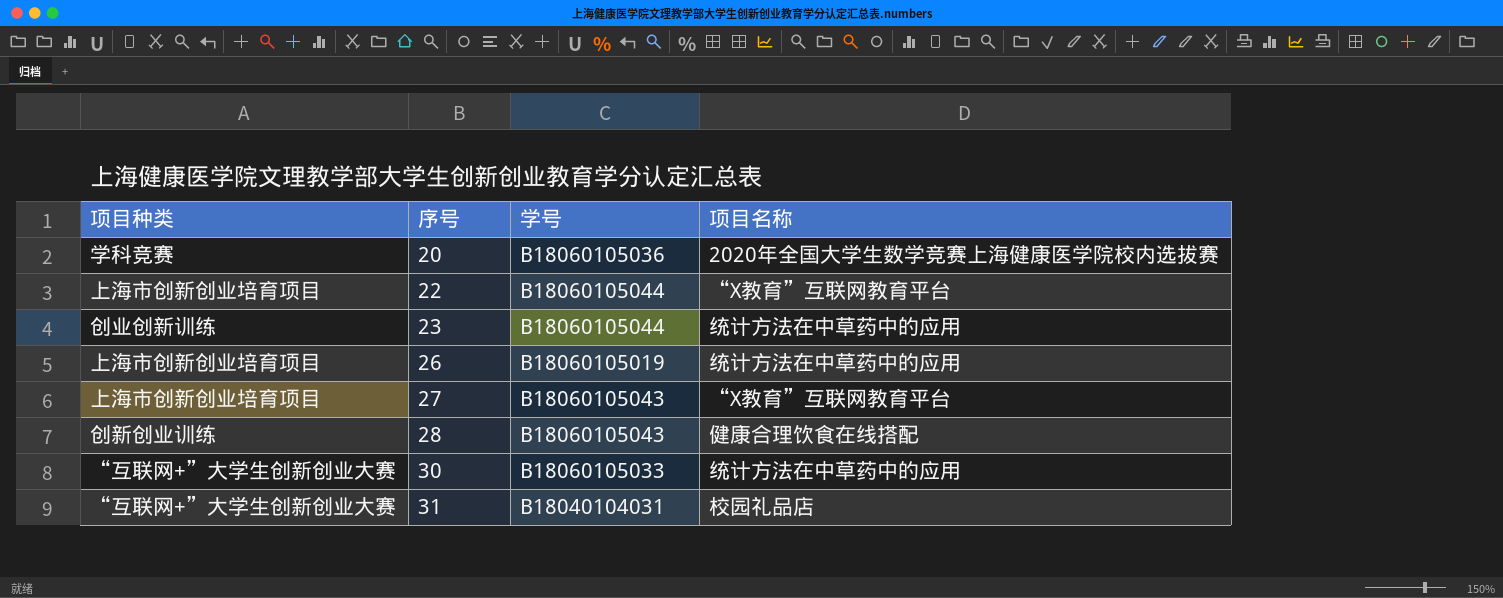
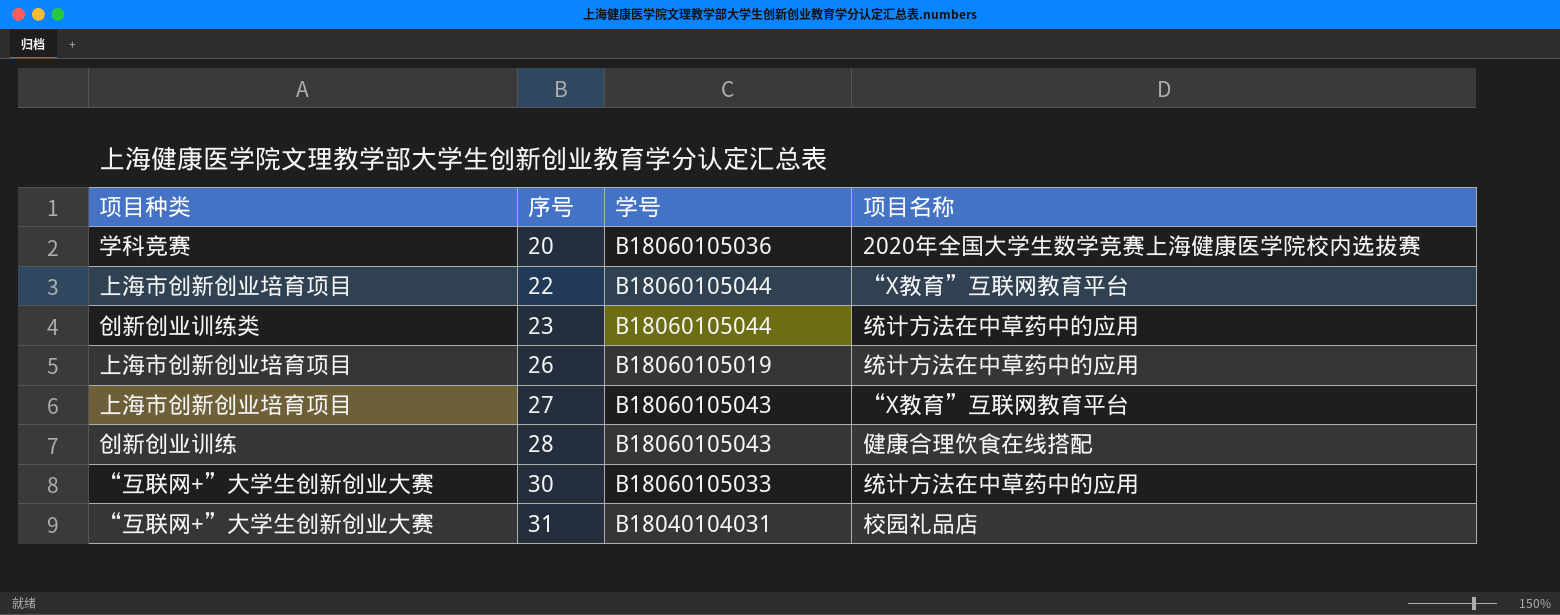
23 | 项目种类: 创业创新训练 -> 创新创业训练类

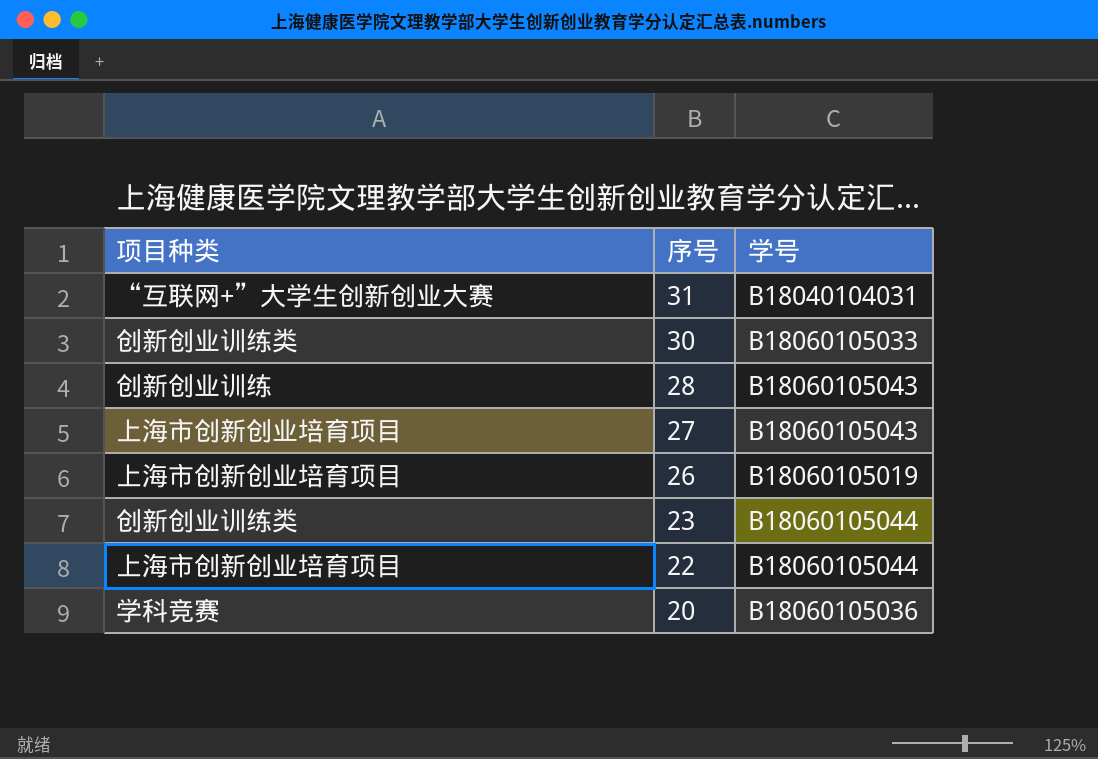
row order: 序号 ascending -> 序号 descending
column 项目名称 | position: 4 -> none
30 | 项目种类: “互联网+”大学生创新创业大赛 -> 创新创业训练类

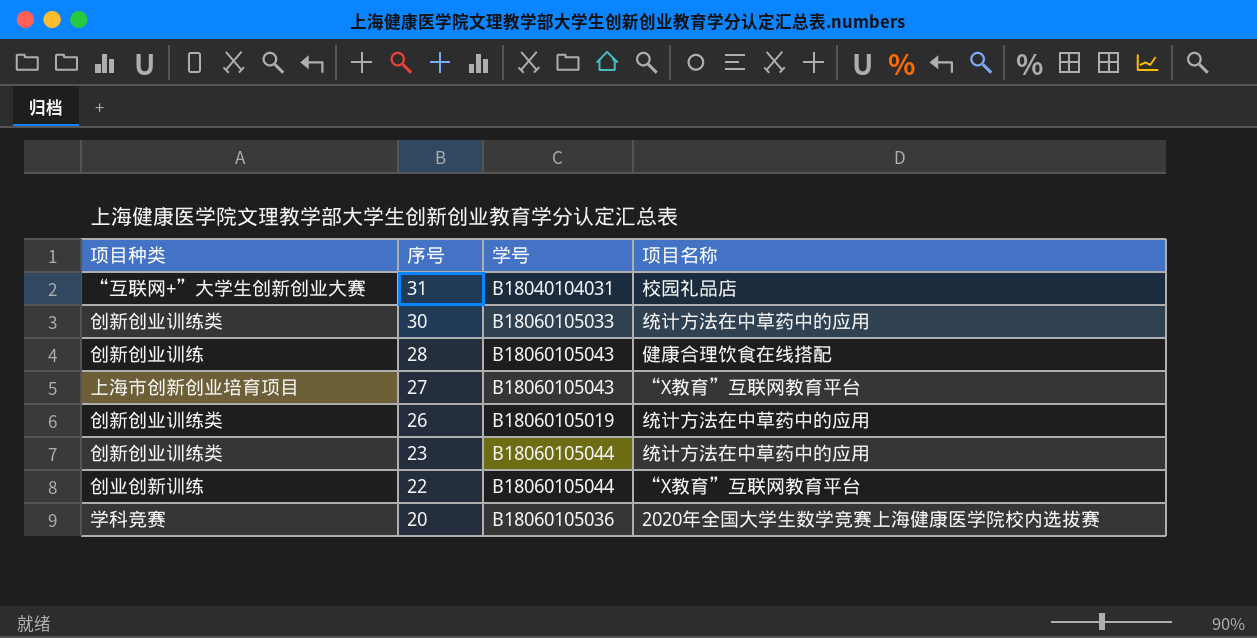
column 项目名称 | position: none -> 4
26 | 项目种类: 上海市创新创业培育项目 -> 创新创业训练类
22 | 项目种类: 上海市创新创业培育项目 -> 创业创新训练

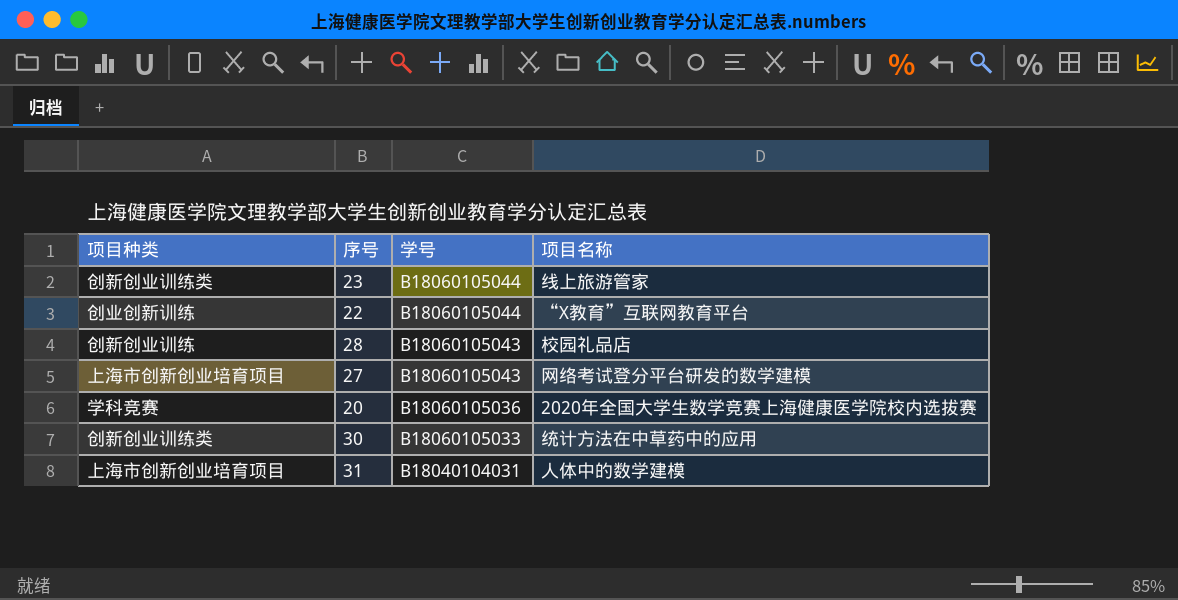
row order: 序号 descending -> 学号 descending
row 26: 创新创业训练类 | B18060105019 | 统计方法在中草药中的应用 -> none
23 | 项目名称: 统计方法在中草药中的应用 -> 线上旅游管家
28 | 项目名称: 健康合理饮食在线搭配 -> 校园礼品店
27 | 项目名称: “X教育”互联网教育平台 -> 网络考试登分平台研发的数学建模
31 | 项目种类: “互联网+”大学生创新创业大赛 -> 上海市创新创业培育项目
31 | 项目名称: 校园礼品店 -> 人体中的数学建模

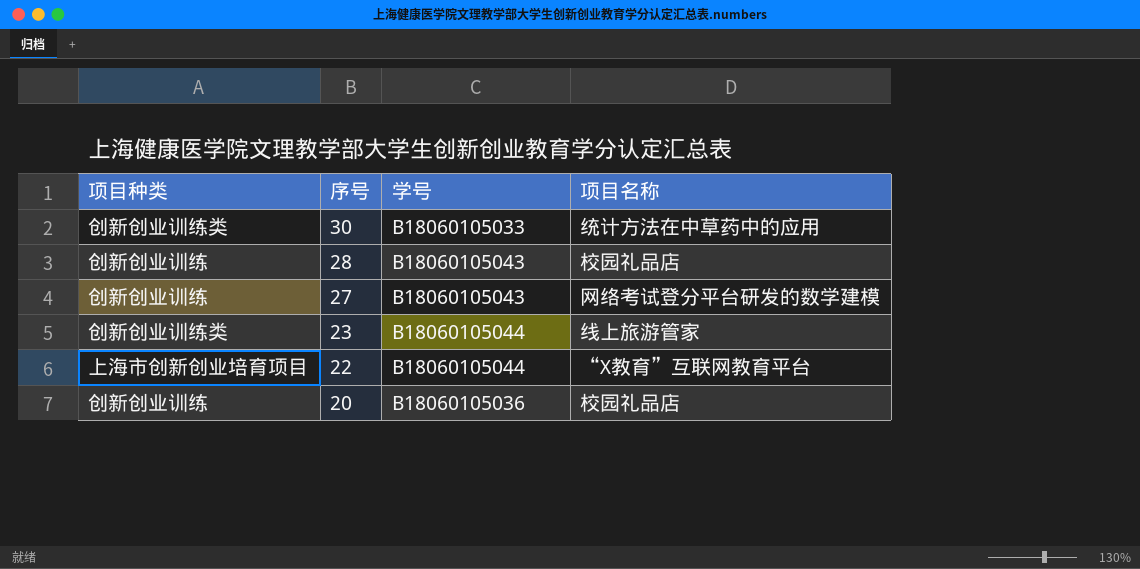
row order: 学号 descending -> 序号 descending
row 31: 上海市创新创业培育项目 | B18040104031 | 人体中的数学建模 -> none
27 | 项目种类: 上海市创新创业培育项目 -> 创新创业训练
22 | 项目种类: 创业创新训练 -> 上海市创新创业培育项目
20 | 项目种类: 学科竞赛 -> 创新创业训练
20 | 项目名称: 2020年全国大学生数学竞赛上海健康医学院校内选拔赛 -> 校园礼品店

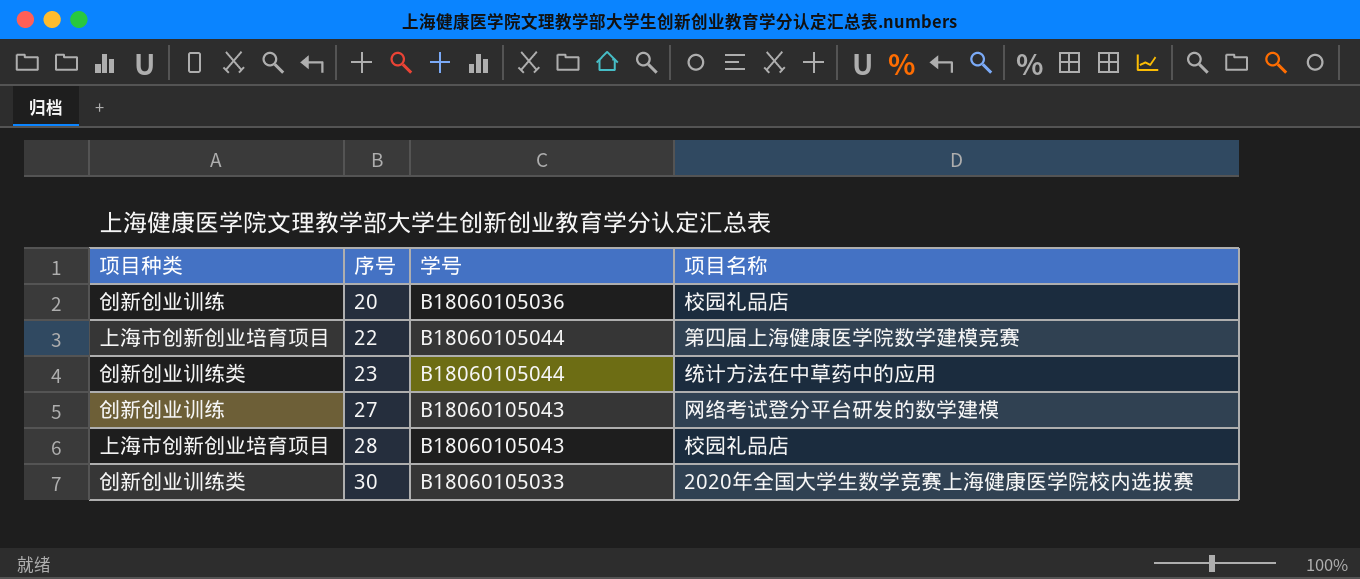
row order: 序号 descending -> 序号 ascending
22 | 项目名称: “X教育”互联网教育平台 -> 第四届上海健康医学院数学建模竞赛
23 | 项目名称: 线上旅游管家 -> 统计方法在中草药中的应用
28 | 项目种类: 创新创业训练 -> 上海市创新创业培育项目
30 | 项目名称: 统计方法在中草药中的应用 -> 2020年全国大学生数学竞赛上海健康医学院校内选拔赛

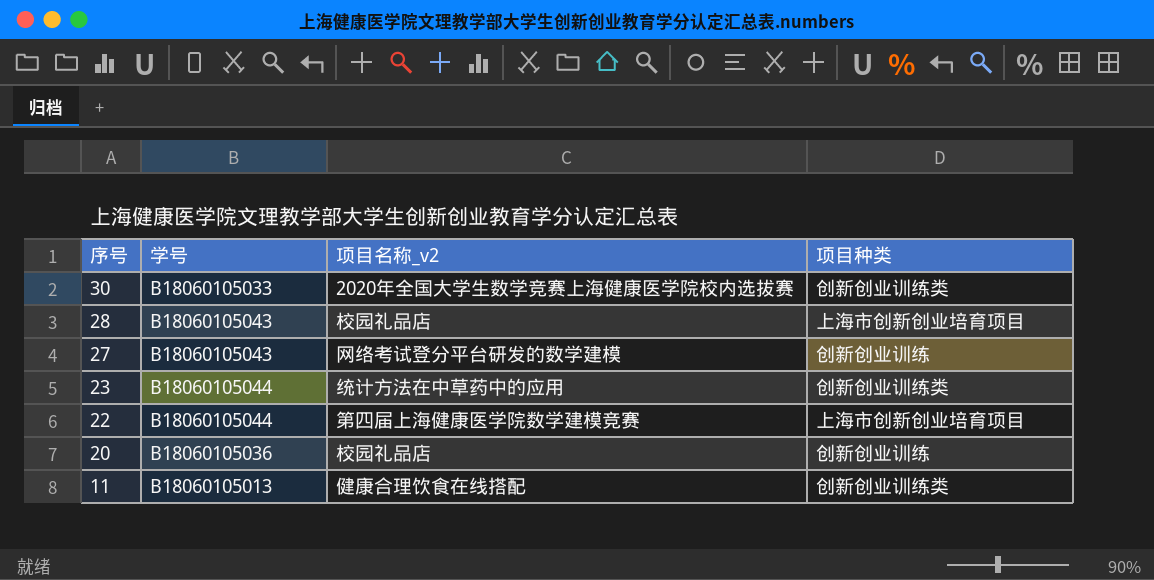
row order: 序号 ascending -> 序号 descending
column name: 项目名称 -> 项目名称_v2
column 项目种类 | position: 1 -> 4
row 11: none -> B18060105013 | 健康合理饮食在线搭配 | 创新创业训练类

